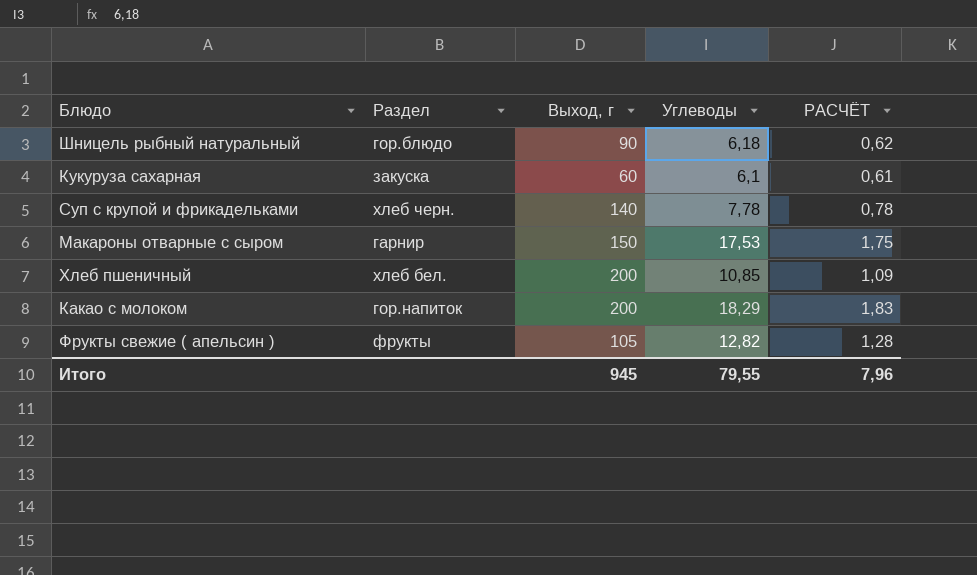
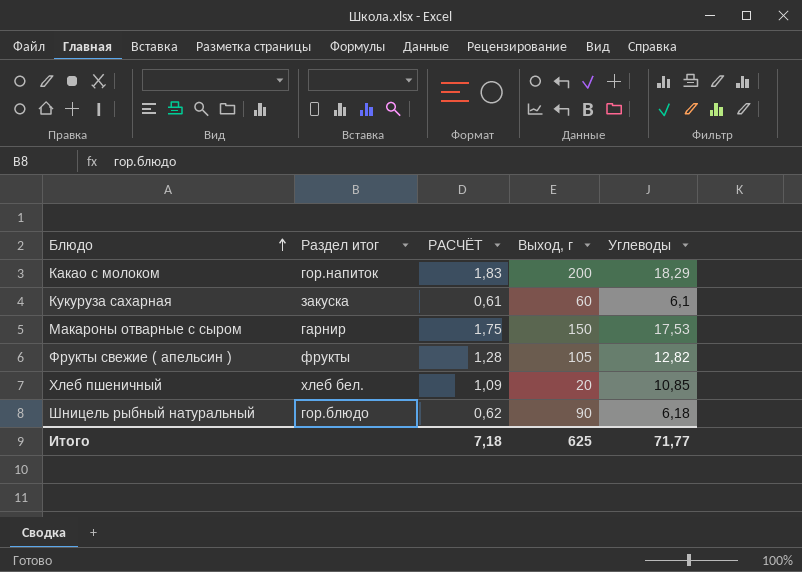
row order: none -> Блюдо ascending
column name: Раздел -> Раздел итог
column РАСЧЁТ | position: 5 -> 3
row Суп с крупой и фрикадельками: хлеб черн. | 140 | 7,78 | 0,78 -> none
Хлеб пшеничный | Выход, г: 200 -> 20
Итого | РАСЧЁТ: 7,96 -> 7,18
Итого | Выход, г: 945 -> 625
Итого | Углеводы: 79,55 -> 71,77

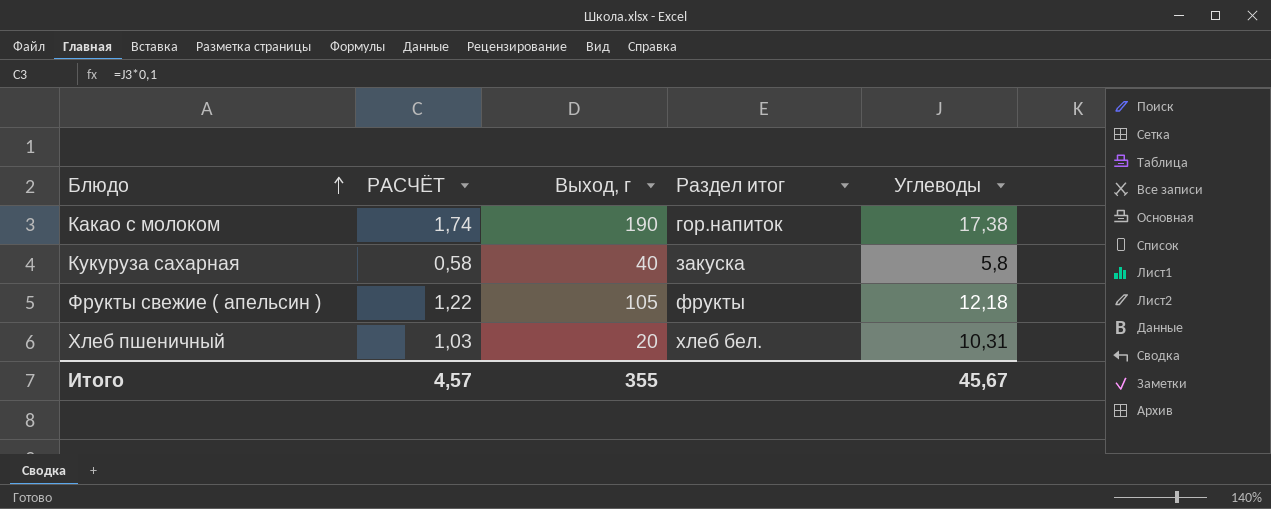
column Раздел итог | position: 2 -> 4
row Макароны отварные с сыром: гарнир | 1,75 | 150 | 17,53 -> none
row Шницель рыбный натуральный: гор.блюдо | 0,62 | 90 | 6,18 -> none
Какао с молоком | РАСЧЁТ: 1,83 -> 1,74
Какао с молоком | Выход, г: 200 -> 190
Какао с молоком | Углеводы: 18,29 -> 17,38
Кукуруза сахарная | РАСЧЁТ: 0,61 -> 0,58
Кукуруза сахарная | Выход, г: 60 -> 40
Кукуруза сахарная | Углеводы: 6,1 -> 5,8
Фрукты свежие ( апельсин ) | РАСЧЁТ: 1,28 -> 1,22
Фрукты свежие ( апельсин ) | Углеводы: 12,82 -> 12,18
Хлеб пшеничный | РАСЧЁТ: 1,09 -> 1,03
Хлеб пшеничный | Углеводы: 10,85 -> 10,31
Итого | РАСЧЁТ: 7,18 -> 4,57
Итого | Выход, г: 625 -> 355
Итого | Углеводы: 71,77 -> 45,67

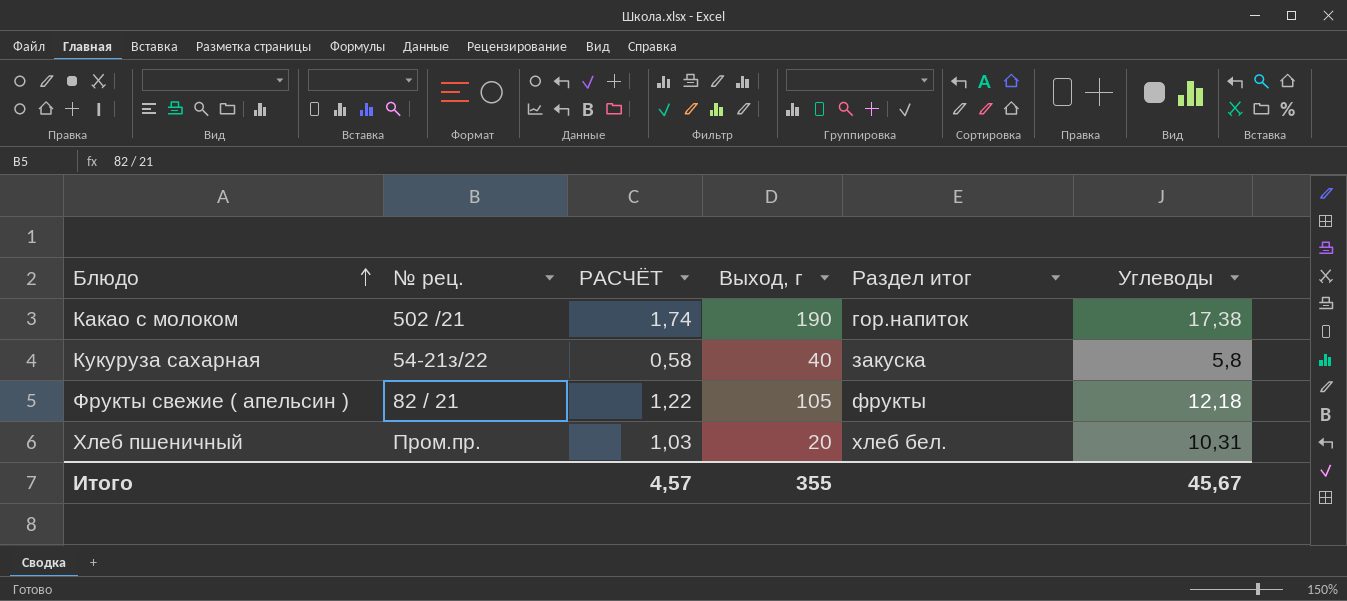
column № рец. | position: none -> 2

